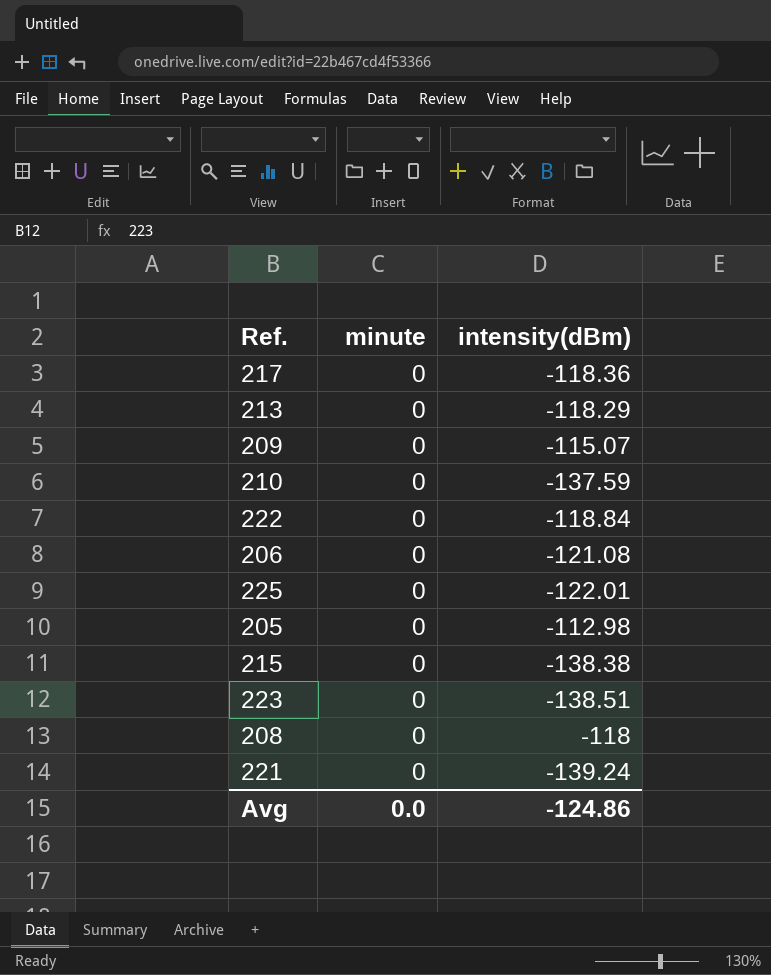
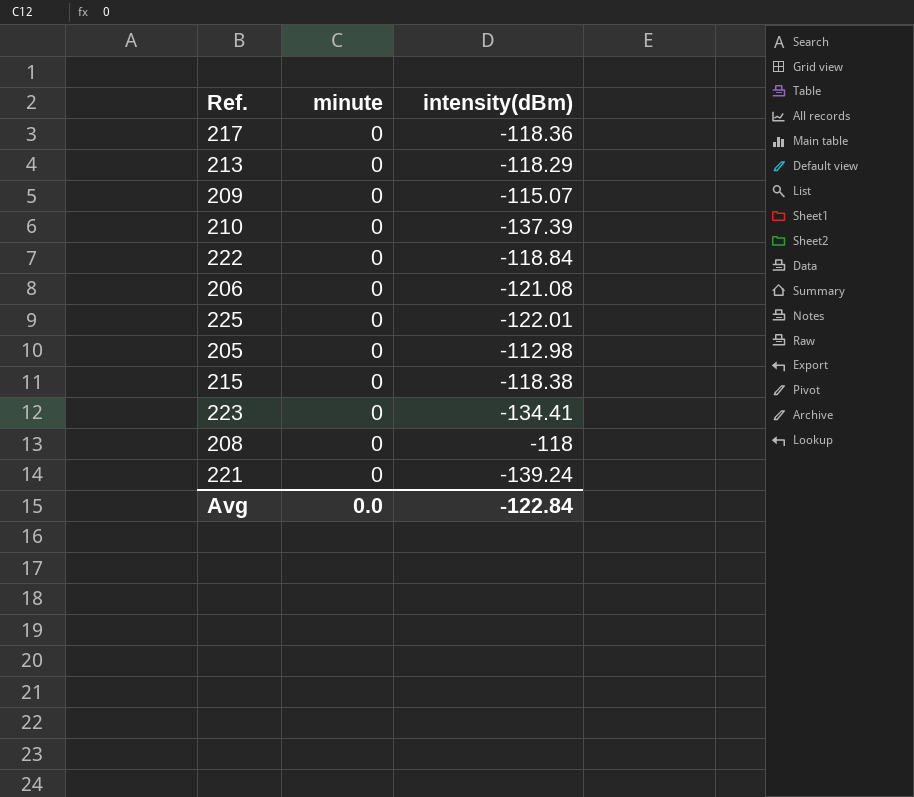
210 | intensity(dBm): -137.59 -> -137.39
215 | intensity(dBm): -138.38 -> -118.38
223 | intensity(dBm): -138.51 -> -134.41
Avg | intensity(dBm): -124.86 -> -122.84

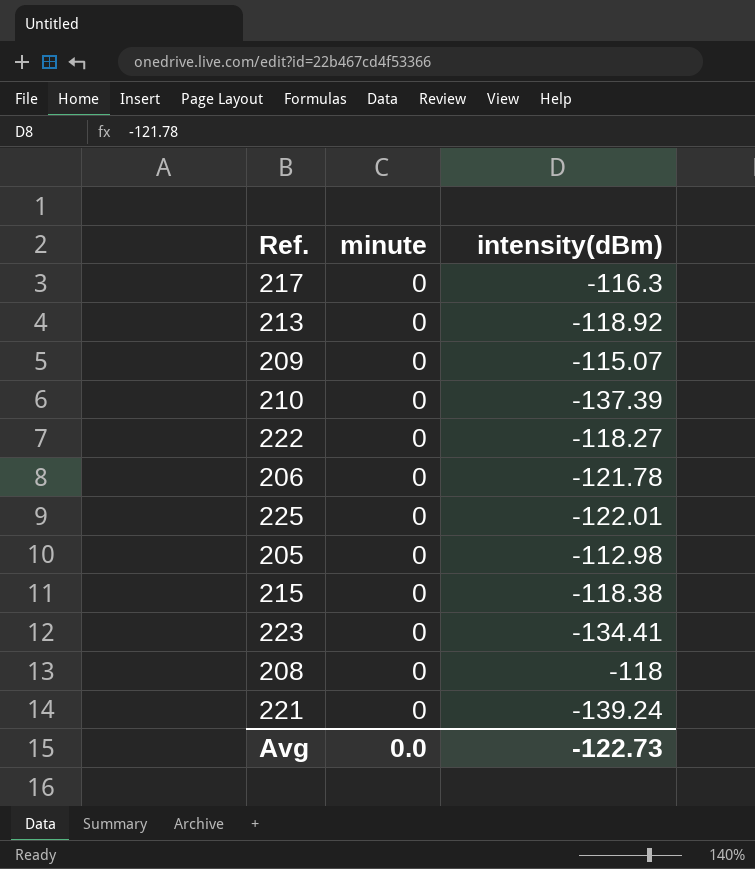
217 | intensity(dBm): -118.36 -> -116.3
213 | intensity(dBm): -118.29 -> -118.92
222 | intensity(dBm): -118.84 -> -118.27
206 | intensity(dBm): -121.08 -> -121.78
Avg | intensity(dBm): -122.84 -> -122.73

